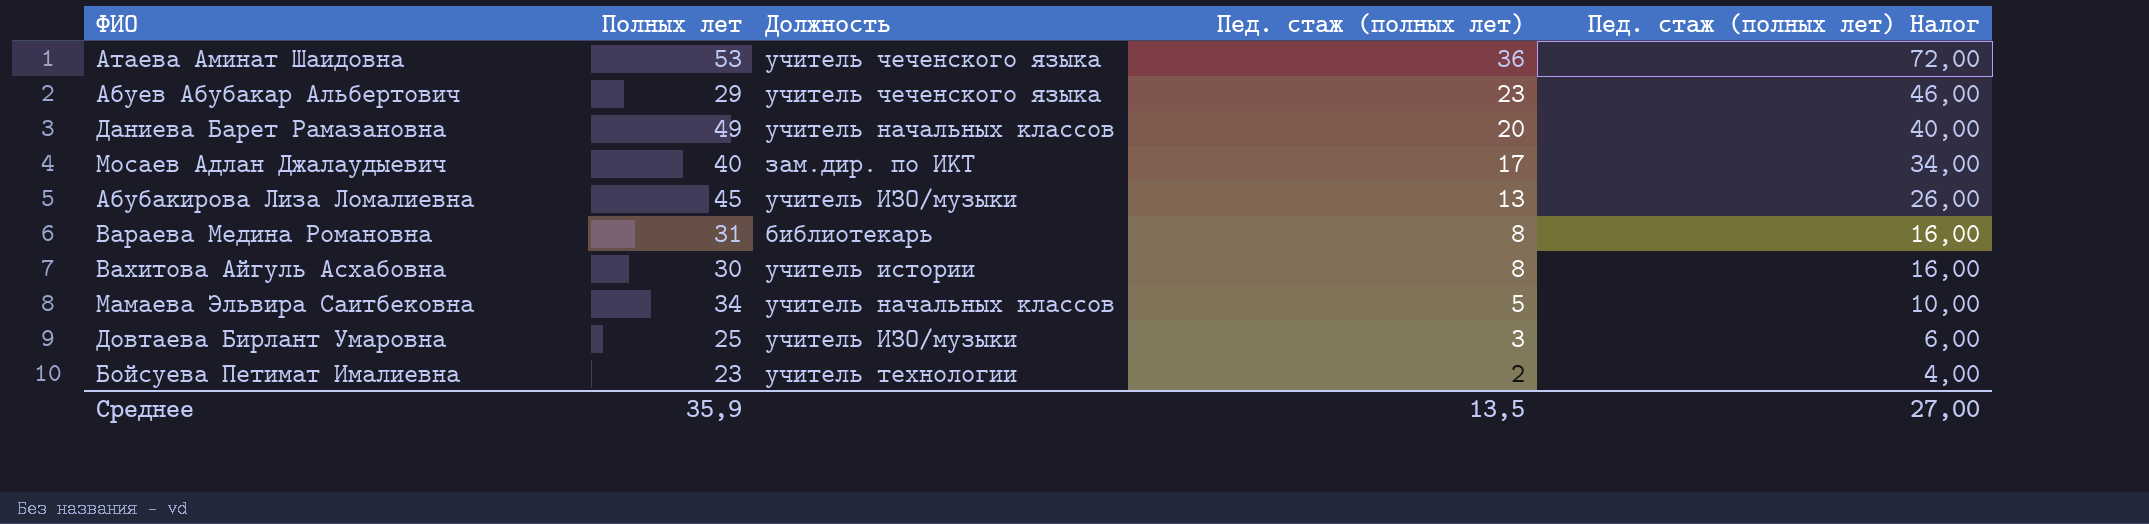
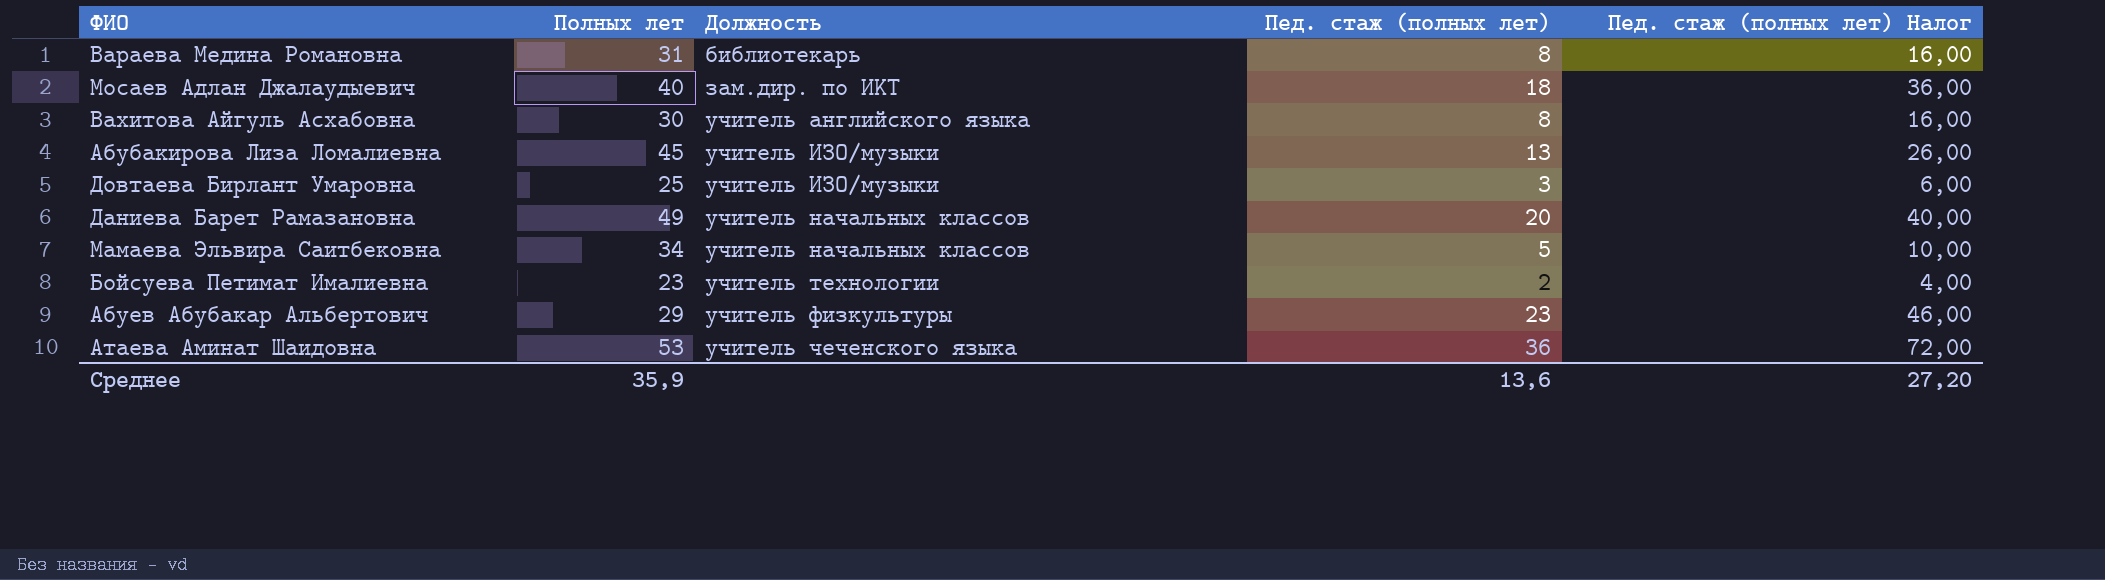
row order: Пед. стаж (полных лет) descending -> Должность ascending
Мосаев Адлан Джалаудыевич | Пед. стаж (полных лет): 17 -> 18
Мосаев Адлан Джалаудыевич | Пед. стаж (полных лет) Налог: 34,00 -> 36,00
Вахитова Айгуль Асхабовна | Должность: учитель истории -> учитель английского языка
Абуев Абубакар Альбертович | Должность: учитель чеченского языка -> учитель физкультуры
Среднее | Пед. стаж (полных лет): 13,5 -> 13,6
Среднее | Пед. стаж (полных лет) Налог: 27,00 -> 27,20

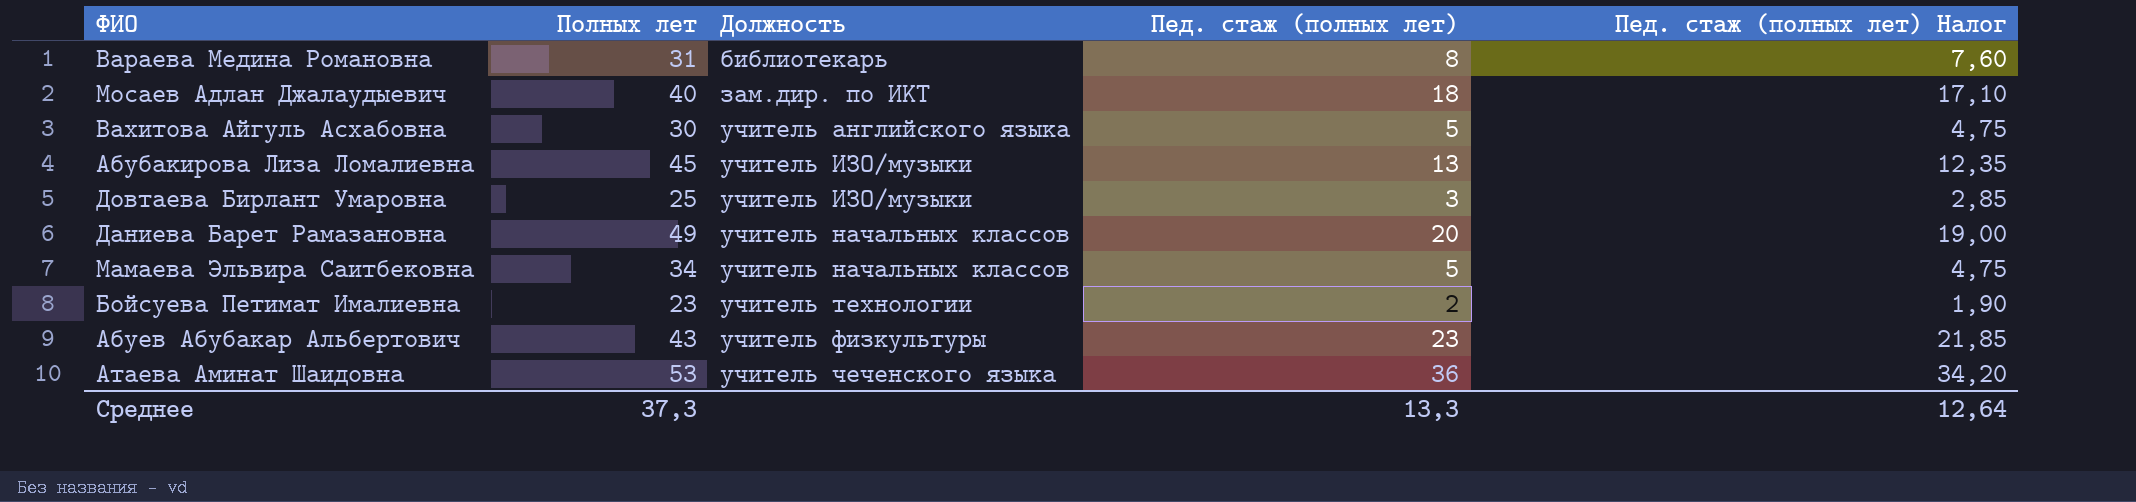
column Пед. стаж (полных лет) Налог | formula: [Пед. стаж (полных лет)] * 2 -> [Пед. стаж (полных лет)] * 0,95
Вахитова Айгуль Асхабовна | Пед. стаж (полных лет): 8 -> 5
Абуев Абубакар Альбертович | Полных лет: 29 -> 43
Среднее | Полных лет: 35,9 -> 37,3
Среднее | Пед. стаж (полных лет): 13,6 -> 13,3
Среднее | Пед. стаж (полных лет) Налог: 27,20 -> 12,64

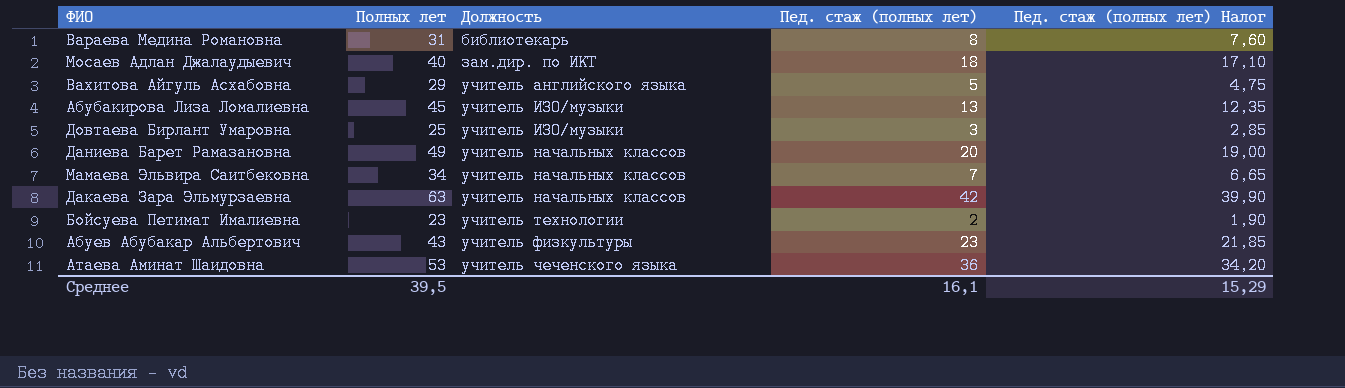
Вахитова Айгуль Асхабовна | Полных лет: 30 -> 29
Мамаева Эльвира Саитбековна | Пед. стаж (полных лет): 5 -> 7
Мамаева Эльвира Саитбековна | Пед. стаж (полных лет) Налог: 4,75 -> 6,65
row Дакаева Зара Эльмурзаевна: none -> 63 | учитель начальных классов | 42 | 39,90
Среднее | Полных лет: 37,3 -> 39,5
Среднее | Пед. стаж (полных лет): 13,3 -> 16,1
Среднее | Пед. стаж (полных лет) Налог: 12,64 -> 15,29

